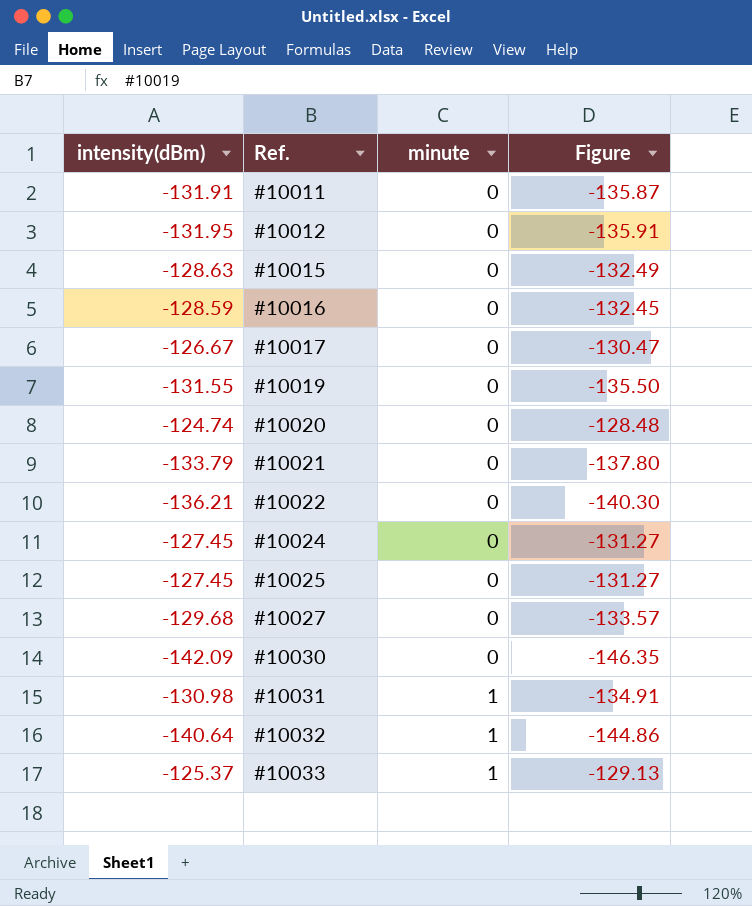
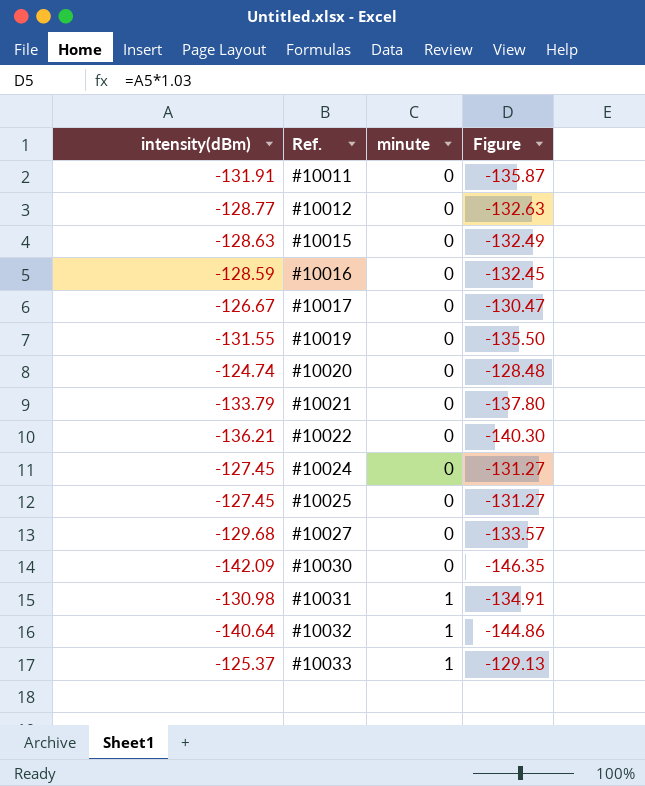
#10012 | intensity(dBm): -131.95 -> -128.77
#10012 | Figure: -135.91 -> -132.63

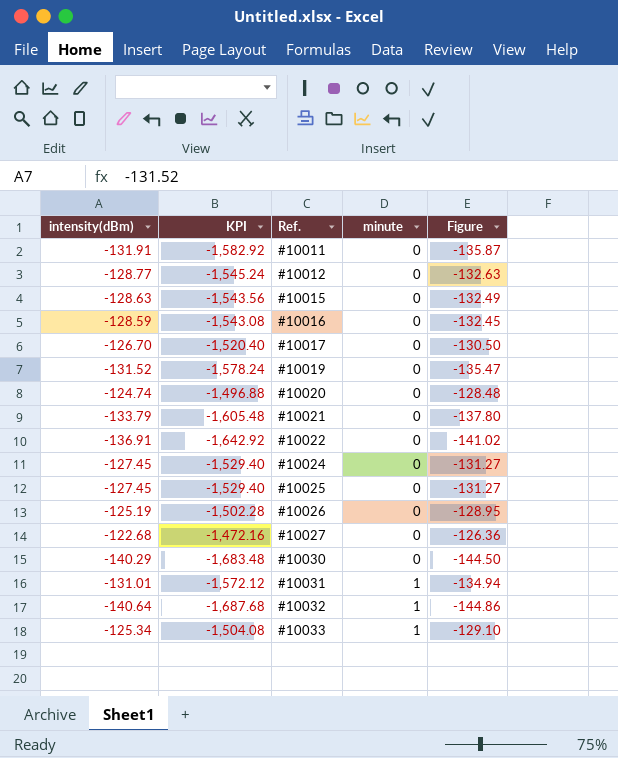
column KPI | formula: none -> [intensity(dBm)] * 12
#10017 | intensity(dBm): -126.67 -> -126.70
#10017 | Figure: -130.47 -> -130.50
#10019 | intensity(dBm): -131.55 -> -131.52
#10019 | Figure: -135.50 -> -135.47
#10022 | intensity(dBm): -136.21 -> -136.91
#10022 | Figure: -140.30 -> -141.02
row #10026: none -> -125.19 | -1,502.28 | 0 | -128.95
#10027 | intensity(dBm): -129.68 -> -122.68
#10027 | Figure: -133.57 -> -126.36
#10030 | intensity(dBm): -142.09 -> -140.29
#10030 | Figure: -146.35 -> -144.50
#10031 | intensity(dBm): -130.98 -> -131.01
#10031 | Figure: -134.91 -> -134.94
#10033 | intensity(dBm): -125.37 -> -125.34
#10033 | Figure: -129.13 -> -129.10

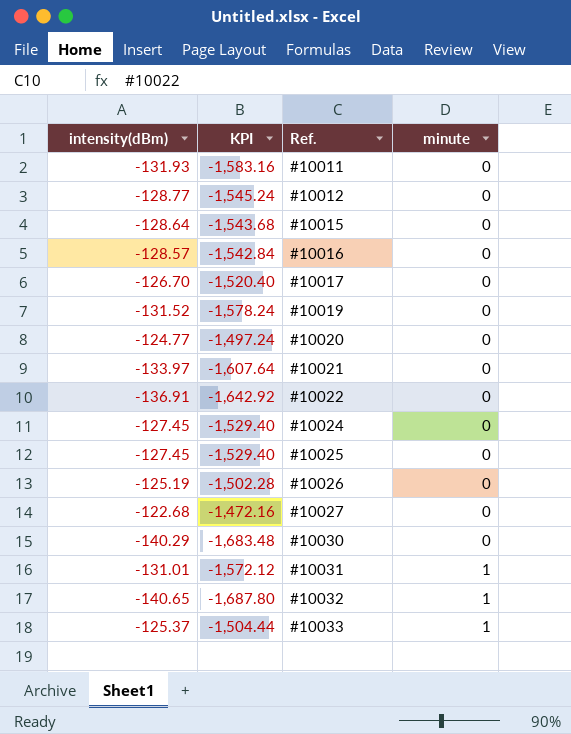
column Figure | formula: [intensity(dBm)] * 1.03 -> none
#10011 | intensity(dBm): -131.91 -> -131.93
#10011 | KPI: -1,582.92 -> -1,583.16
#10015 | intensity(dBm): -128.63 -> -128.64
#10015 | KPI: -1,543.56 -> -1,543.68
#10016 | intensity(dBm): -128.59 -> -128.57
#10016 | KPI: -1,543.08 -> -1,542.84
#10020 | intensity(dBm): -124.74 -> -124.77
#10020 | KPI: -1,496.88 -> -1,497.24
#10021 | intensity(dBm): -133.79 -> -133.97
#10021 | KPI: -1,605.48 -> -1,607.64
#10032 | intensity(dBm): -140.64 -> -140.65
#10032 | KPI: -1,687.68 -> -1,687.80
#10033 | intensity(dBm): -125.34 -> -125.37
#10033 | KPI: -1,504.08 -> -1,504.44

